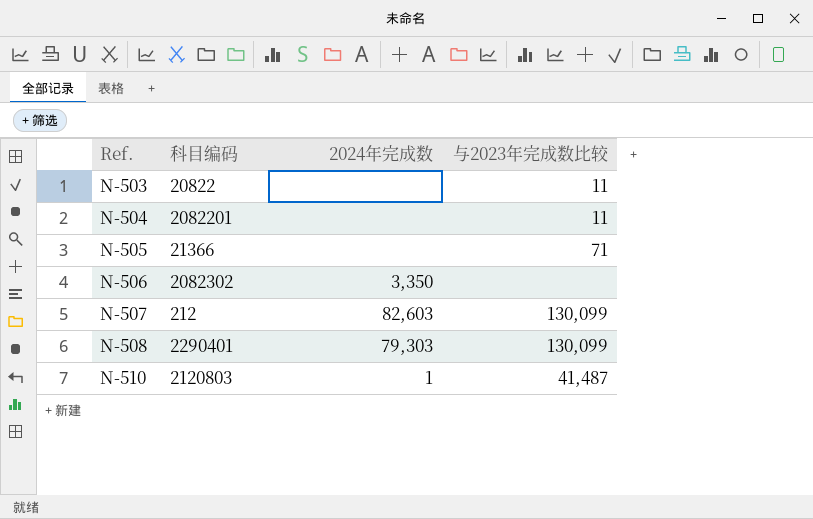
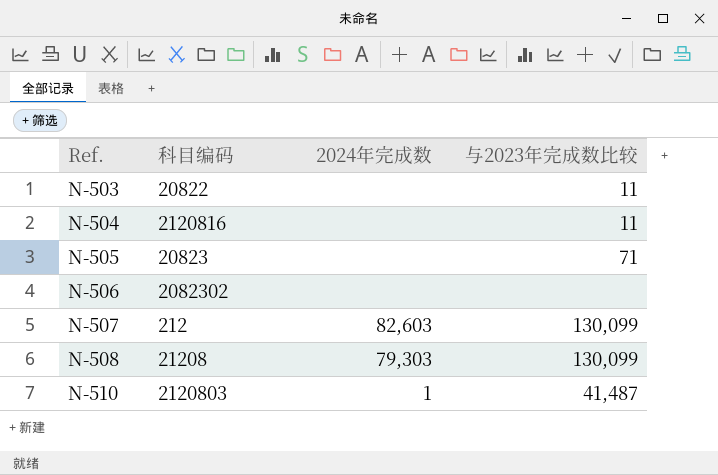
N-504 | 科目编码: 2082201 -> 2120816
N-505 | 科目编码: 21366 -> 20823
N-506 | 2024年完成数: 3,350 -> none
N-508 | 科目编码: 2290401 -> 21208

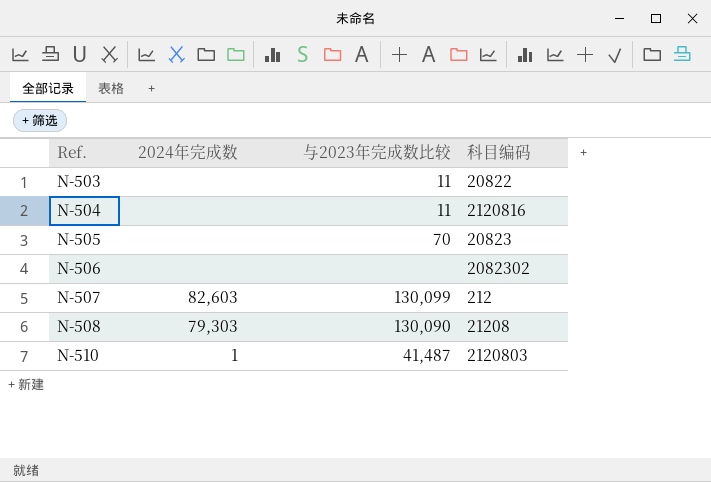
column 科目编码 | position: 2 -> 4
N-505 | 与2023年完成数比较: 71 -> 70
N-508 | 与2023年完成数比较: 130,099 -> 130,090

